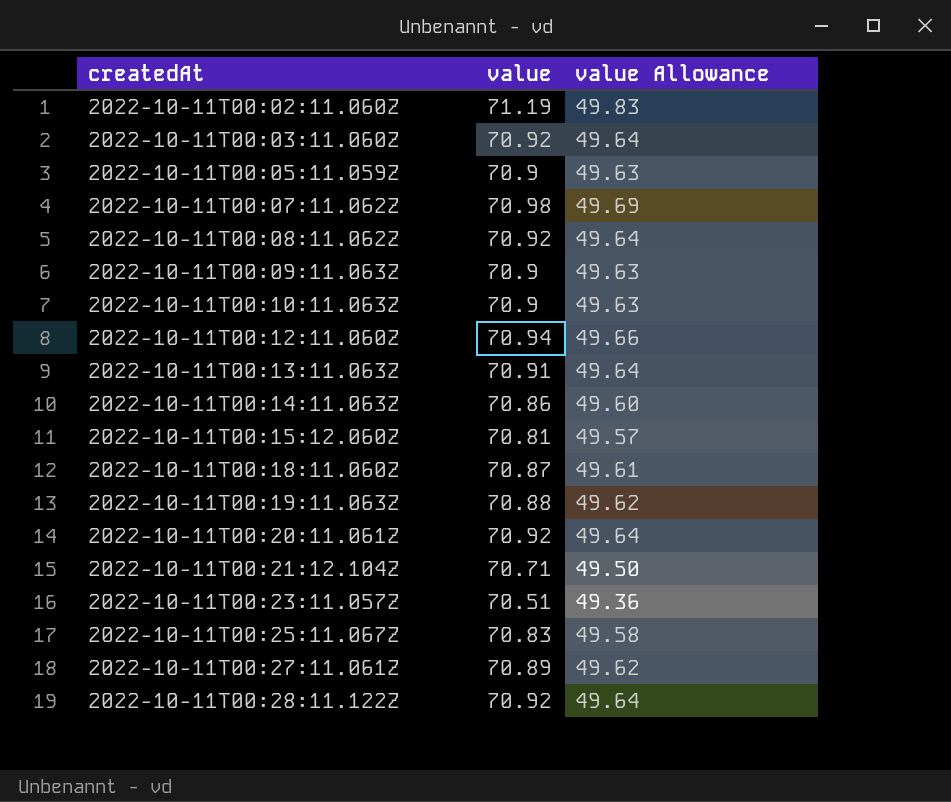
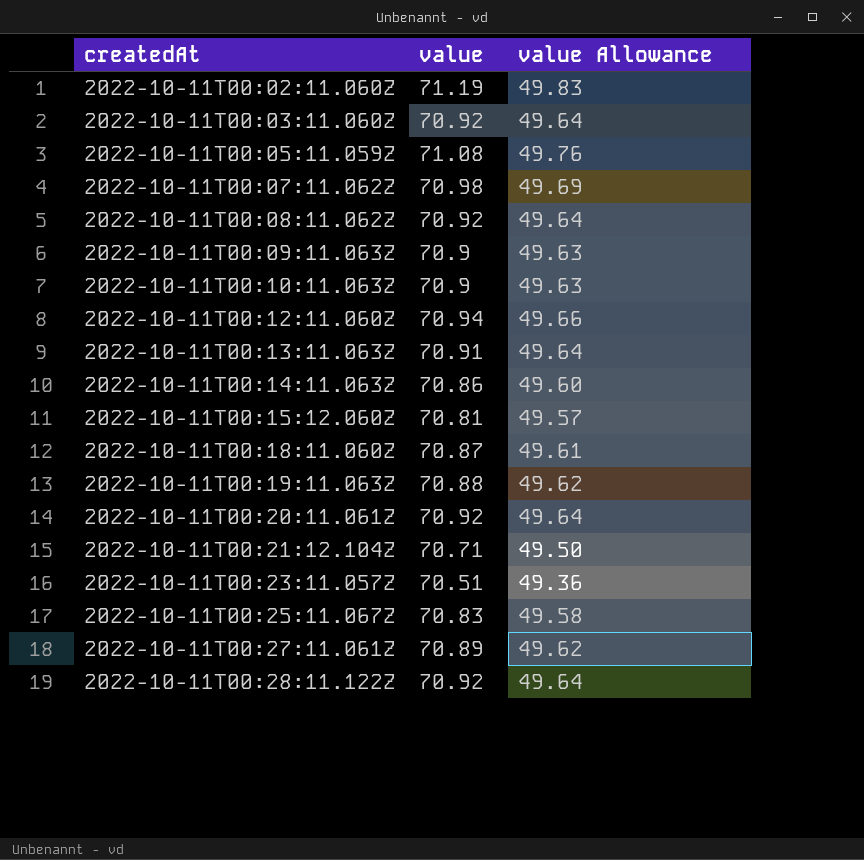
2022-10-11T00:05:11.059Z | value: 70.9 -> 71.08
2022-10-11T00:05:11.059Z | value Allowance: 49.63 -> 49.76

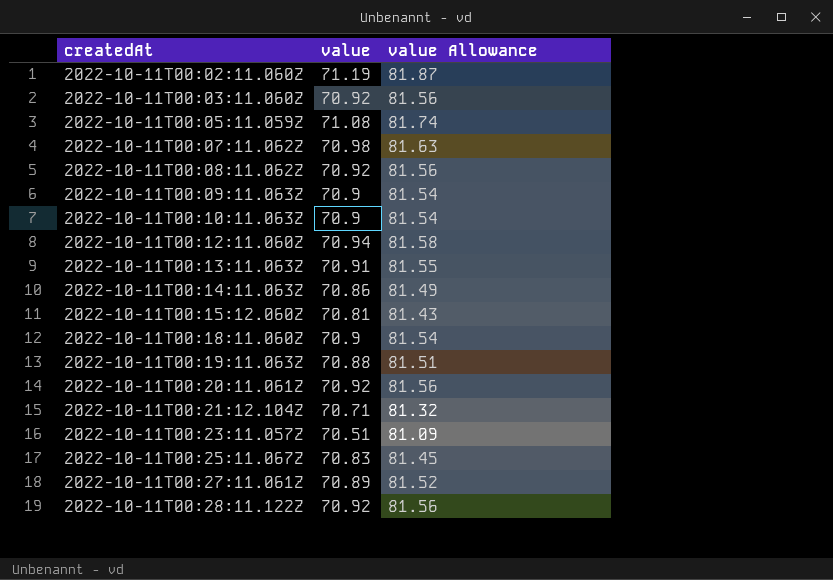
column value Allowance | formula: [value] * 0.7 -> [value] * 1.15
2022-10-11T00:18:11.060Z | value: 70.87 -> 70.9

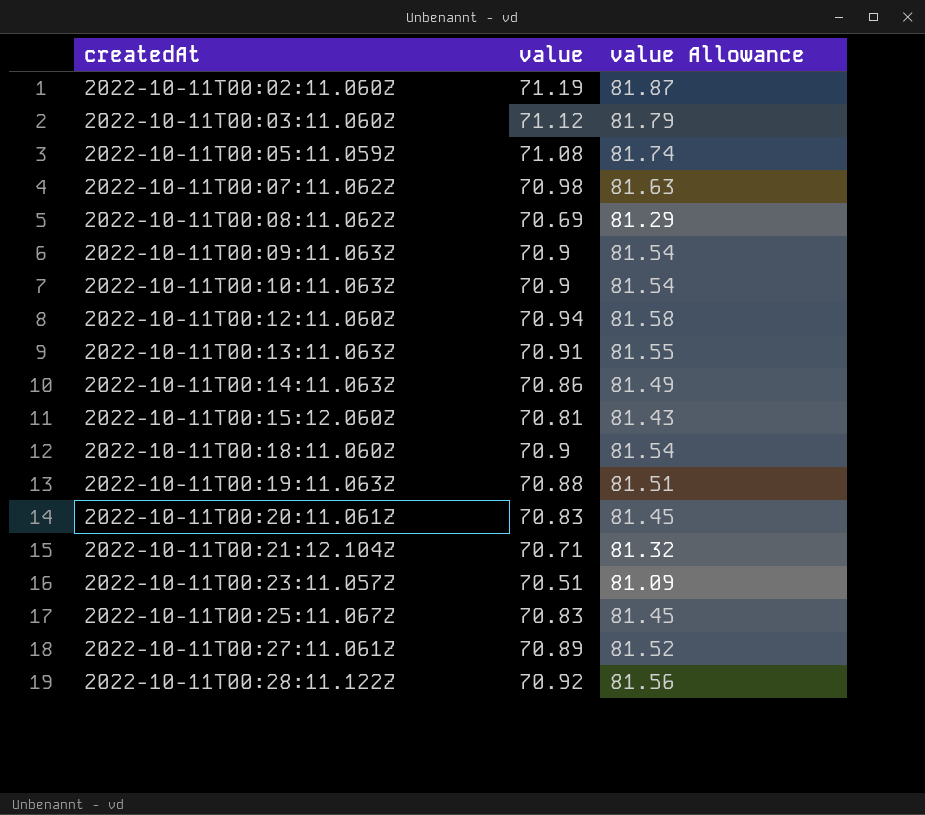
2022-10-11T00:03:11.060Z | value: 70.92 -> 71.12
2022-10-11T00:03:11.060Z | value Allowance: 81.56 -> 81.79
2022-10-11T00:08:11.062Z | value: 70.92 -> 70.69
2022-10-11T00:08:11.062Z | value Allowance: 81.56 -> 81.29
2022-10-11T00:20:11.061Z | value: 70.92 -> 70.83
2022-10-11T00:20:11.061Z | value Allowance: 81.56 -> 81.45

